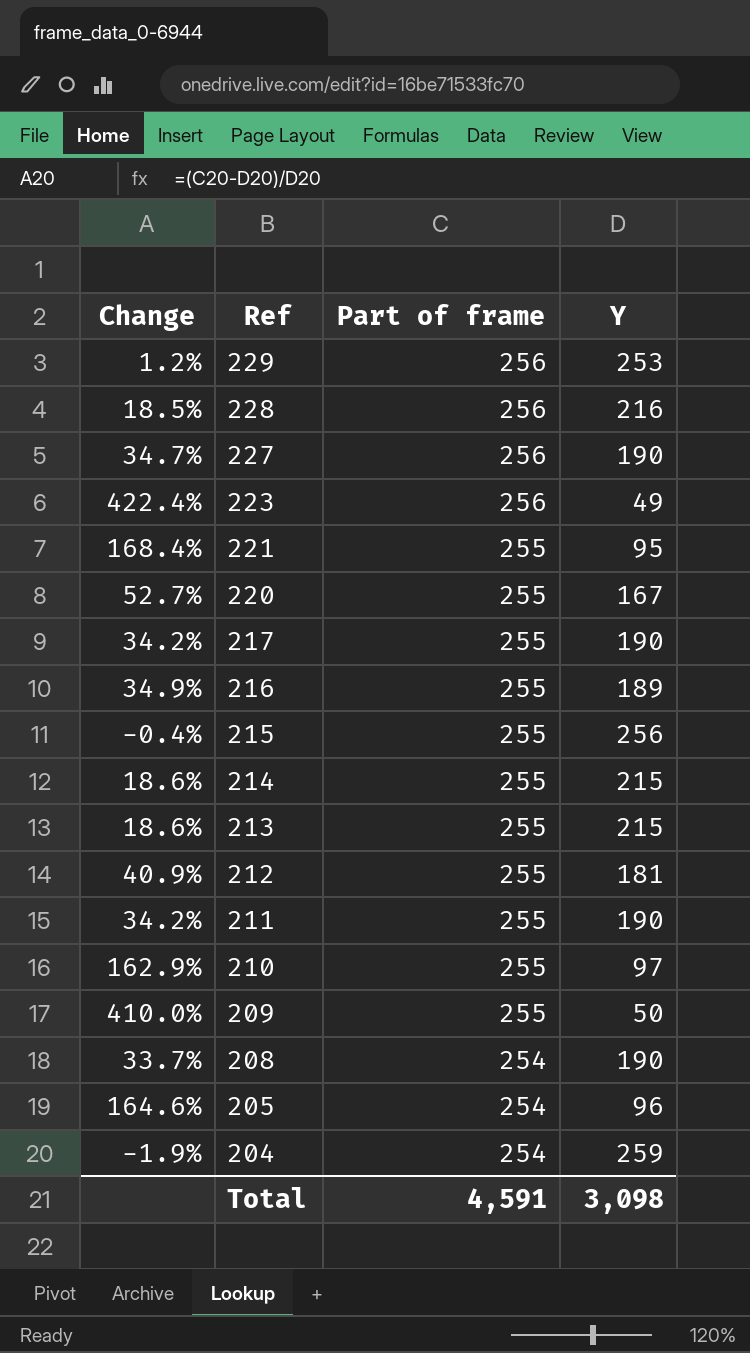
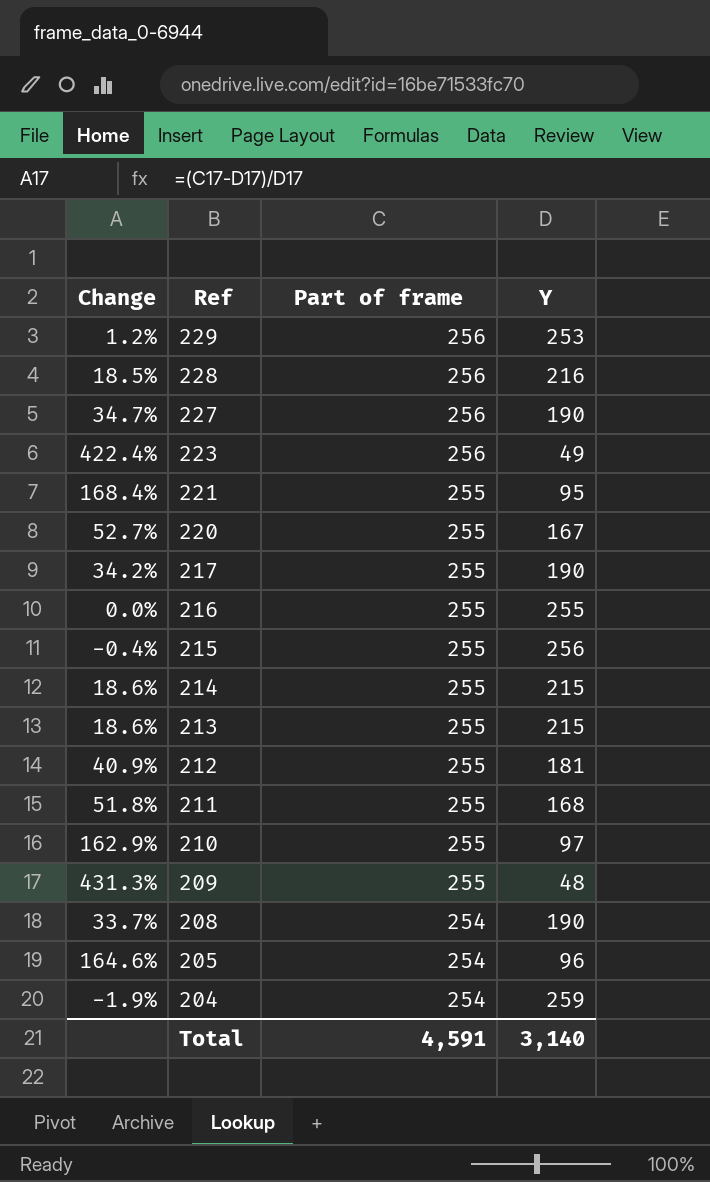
216 | Change: 34.9% -> 0.0%
216 | Y: 189 -> 255
211 | Change: 34.2% -> 51.8%
211 | Y: 190 -> 168
209 | Change: 410.0% -> 431.3%
209 | Y: 50 -> 48
Total | Y: 3,098 -> 3,140

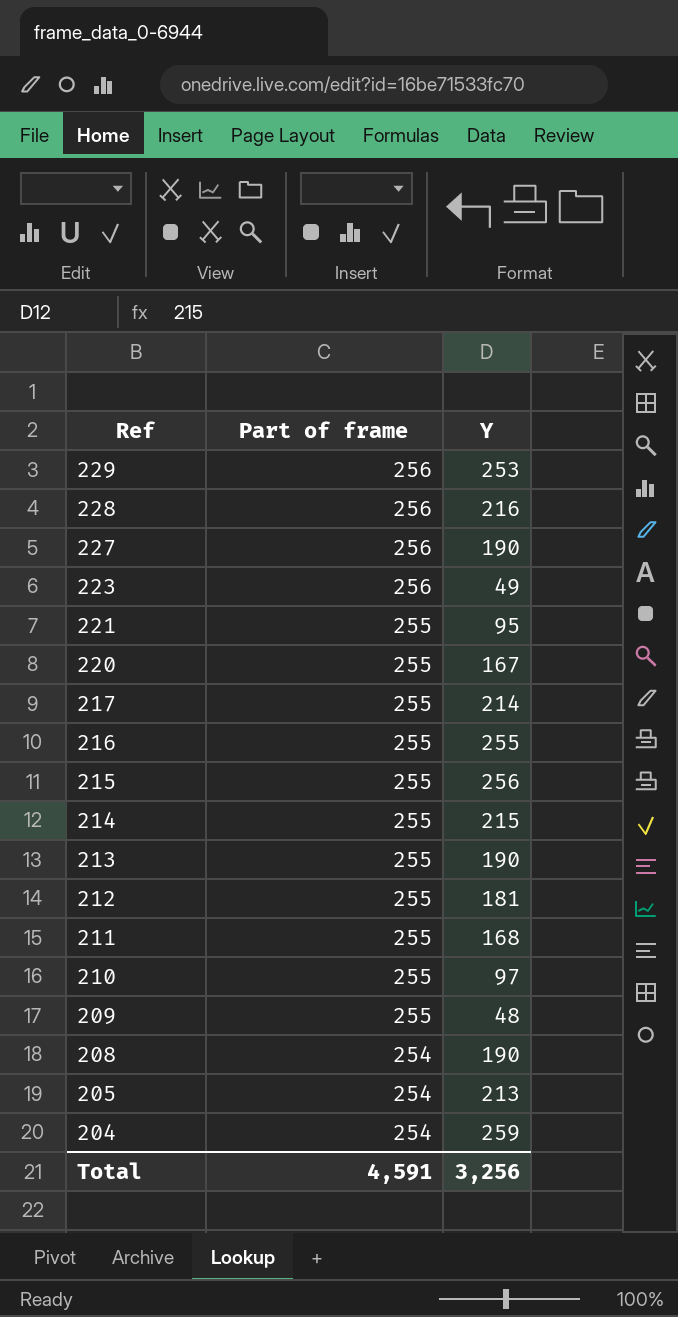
column Change | formula: ([Part of frame] - [Y]) / [Y] -> none
217 | Y: 190 -> 214
213 | Y: 215 -> 190
205 | Y: 96 -> 213
Total | Y: 3,140 -> 3,256

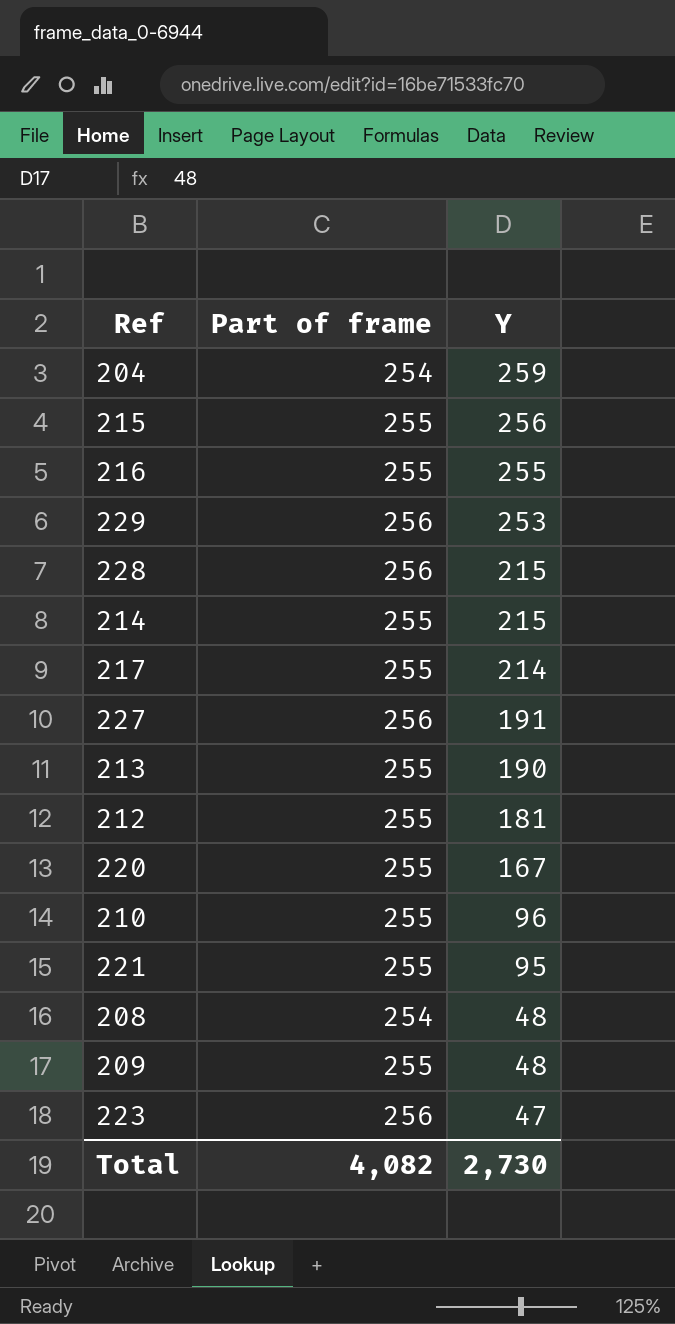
row order: Ref descending -> Y descending
row 211: 255 | 168 -> none
row 205: 254 | 213 -> none
228 | Y: 216 -> 215
227 | Y: 190 -> 191
210 | Y: 97 -> 96
208 | Y: 190 -> 48
223 | Y: 49 -> 47
Total | Part of frame: 4,591 -> 4,082
Total | Y: 3,256 -> 2,730

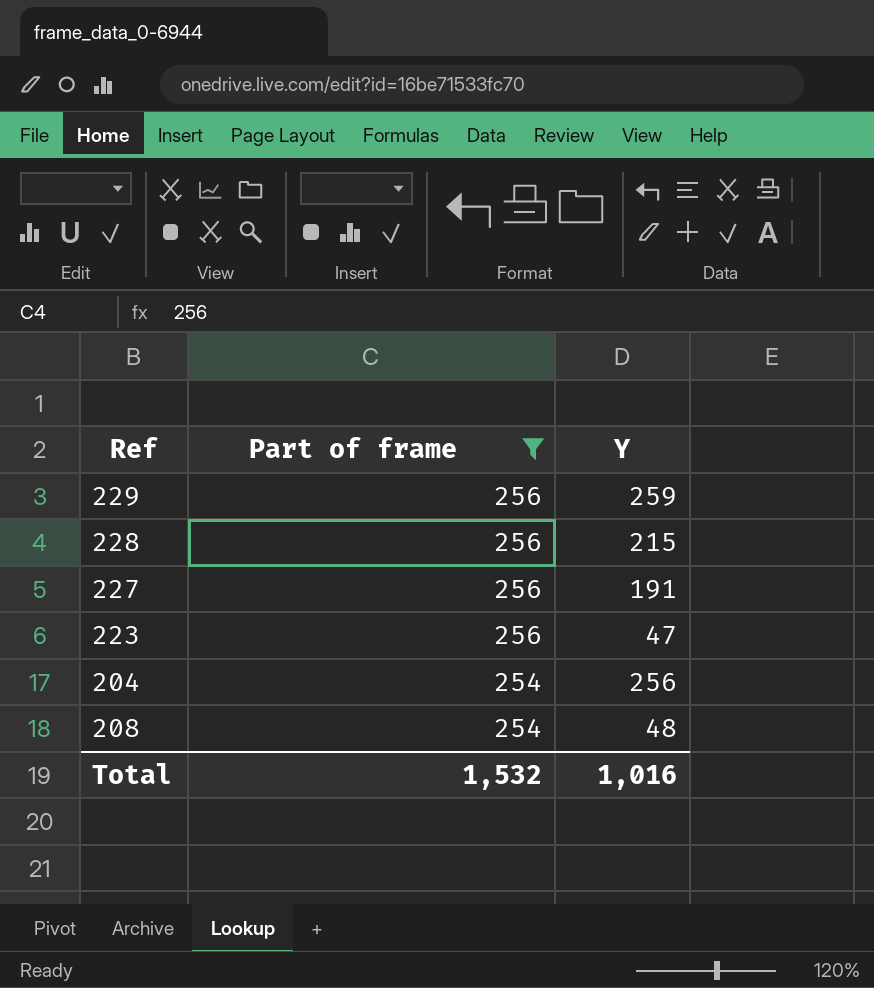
filter: none -> Part of frame != 255
row order: Y descending -> Part of frame descending
229 | Y: 253 -> 259
204 | Y: 259 -> 256
Total | Part of frame: 4,082 -> 1,532
Total | Y: 2,730 -> 1,016

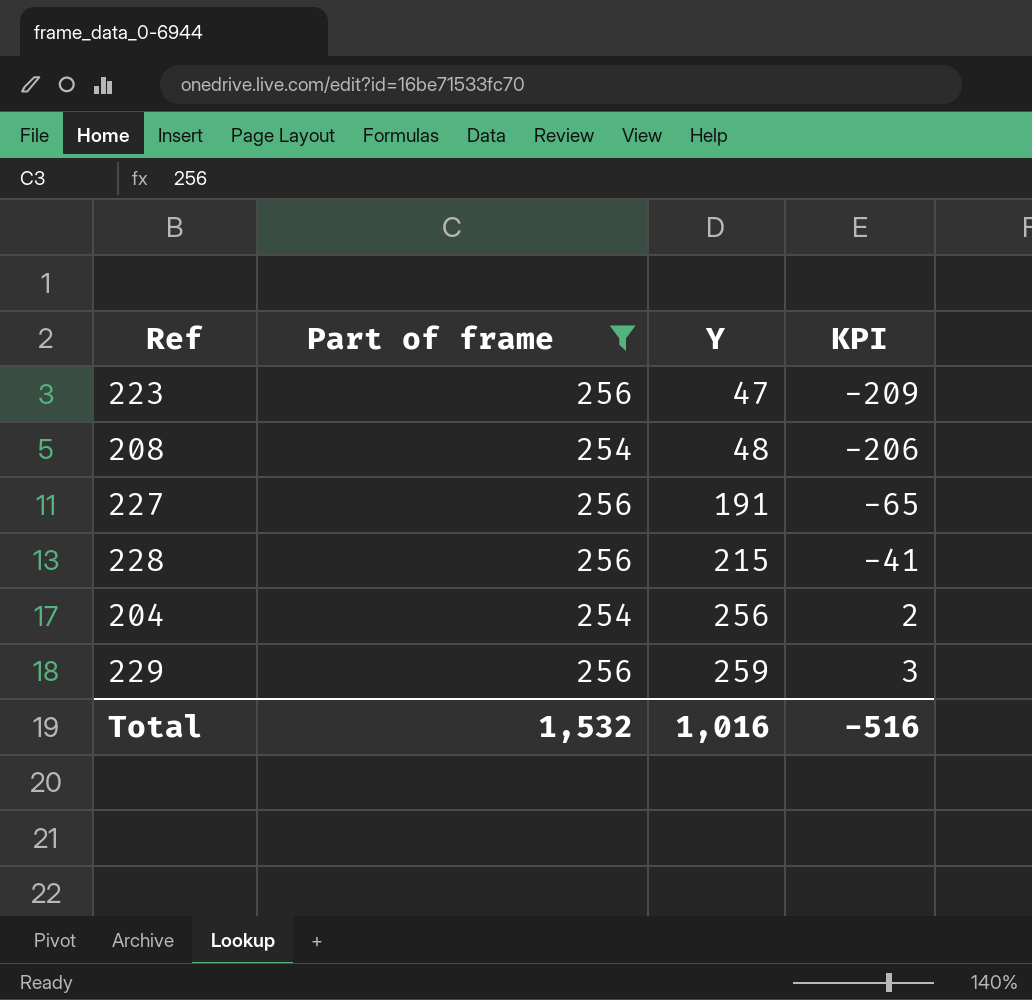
row order: Part of frame descending -> Y ascending
column KPI | formula: none -> [Y] - [Part of frame]

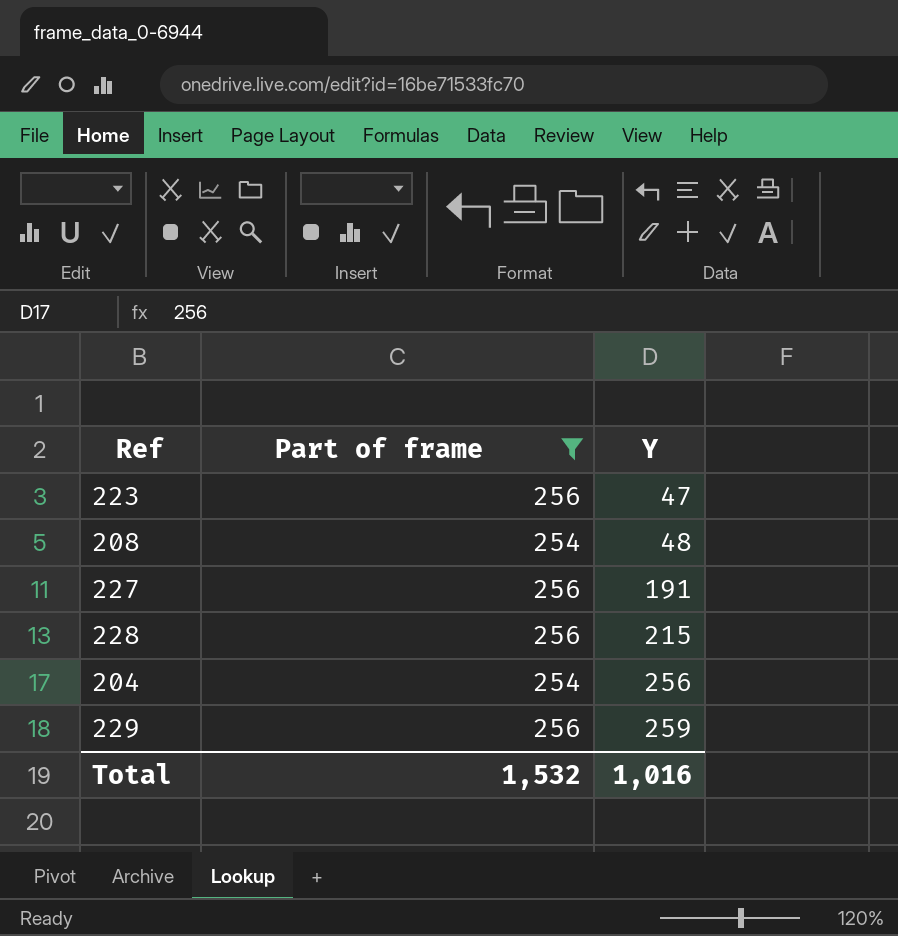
column KPI | formula: [Y] - [Part of frame] -> none

